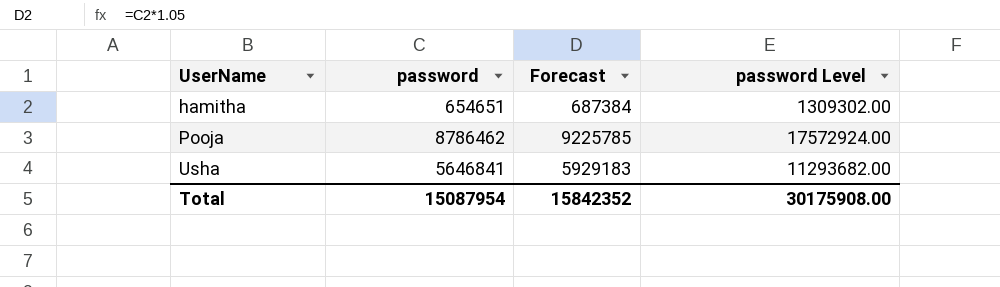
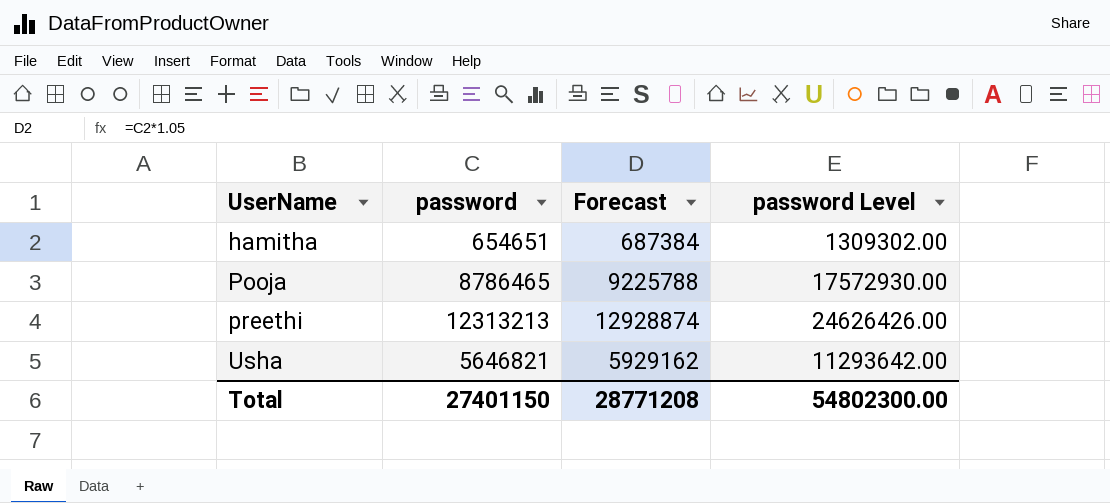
Pooja | password: 8786462 -> 8786465
Pooja | Forecast: 9225785 -> 9225788
Pooja | password Level: 17572924.00 -> 17572930.00
row preethi: none -> 12313213 | 12928874 | 24626426.00
Usha | password: 5646841 -> 5646821
Usha | Forecast: 5929183 -> 5929162
Usha | password Level: 11293682.00 -> 11293642.00
Total | password: 15087954 -> 27401150
Total | Forecast: 15842352 -> 28771208
Total | password Level: 30175908.00 -> 54802300.00

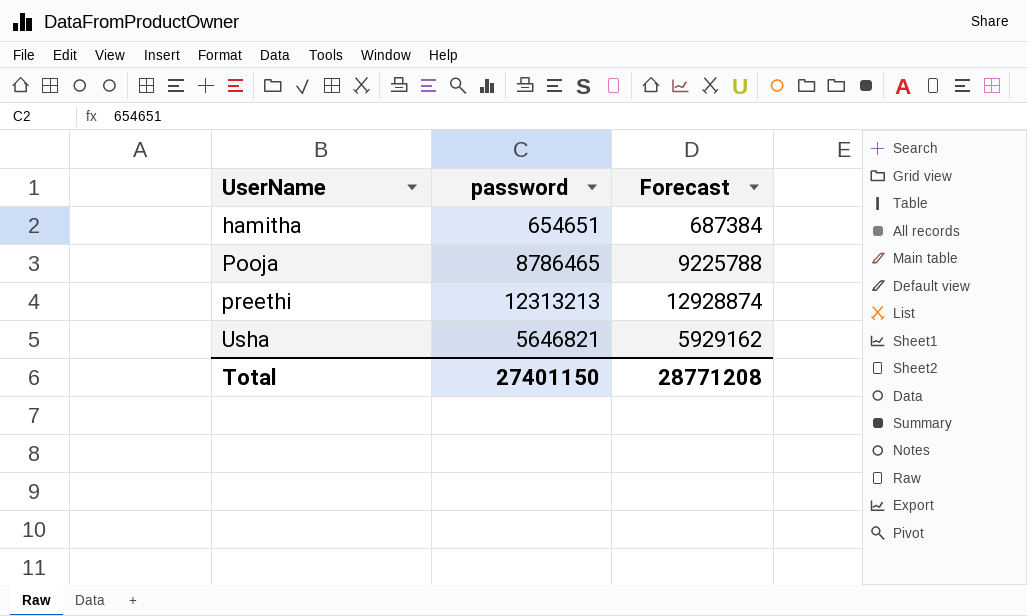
column password Level | formula: [password] * 2 -> none

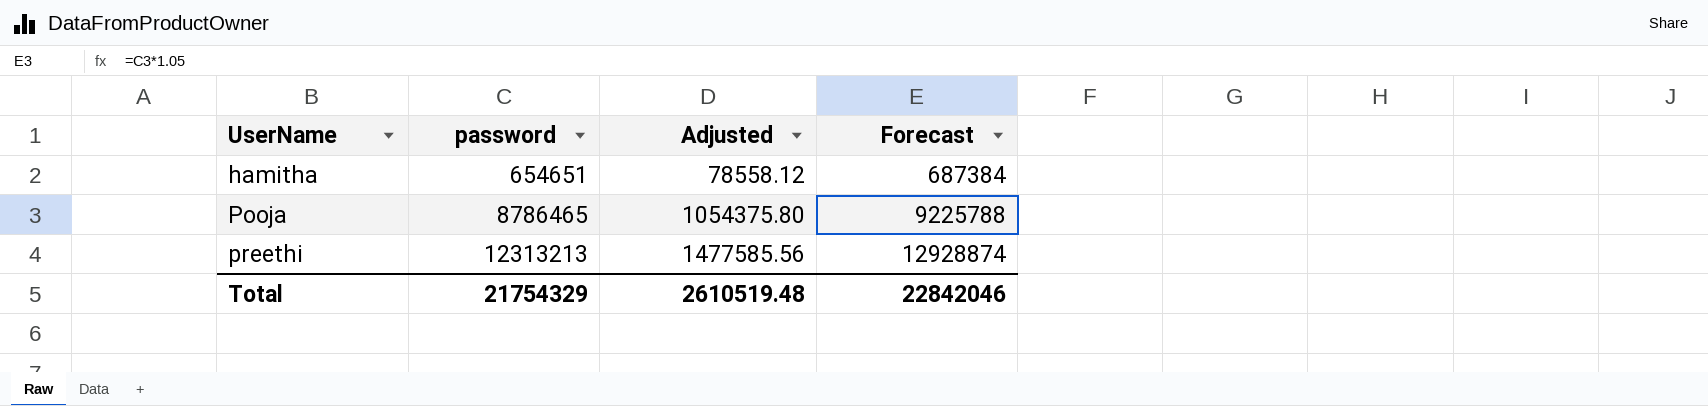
column Adjusted | formula: none -> [password] * 0.12
row Usha: 5646821 | 5929162 -> none
Total | password: 27401150 -> 21754329
Total | Forecast: 28771208 -> 22842046

